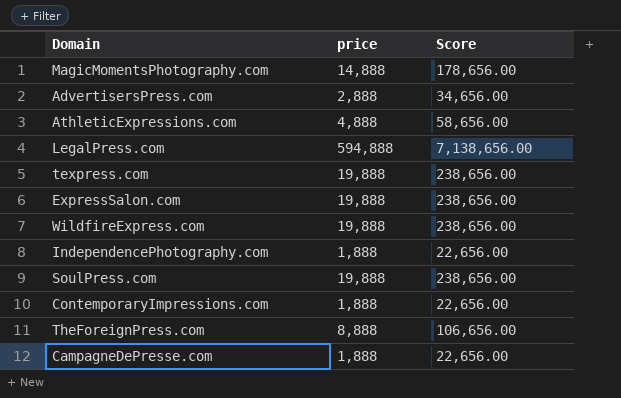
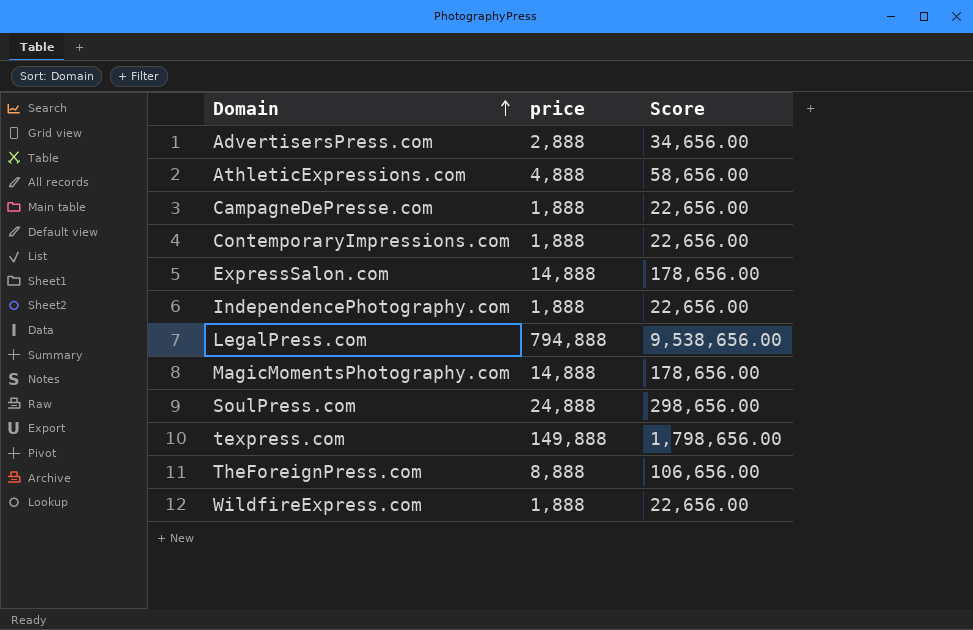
row order: none -> Domain ascending
ExpressSalon.com | price: 19,888 -> 14,888
ExpressSalon.com | Score: 238,656.00 -> 178,656.00
LegalPress.com | price: 594,888 -> 794,888
LegalPress.com | Score: 7,138,656.00 -> 9,538,656.00
SoulPress.com | price: 19,888 -> 24,888
SoulPress.com | Score: 238,656.00 -> 298,656.00
texpress.com | price: 19,888 -> 149,888
texpress.com | Score: 238,656.00 -> 1,798,656.00
WildfireExpress.com | price: 19,888 -> 1,888
WildfireExpress.com | Score: 238,656.00 -> 22,656.00

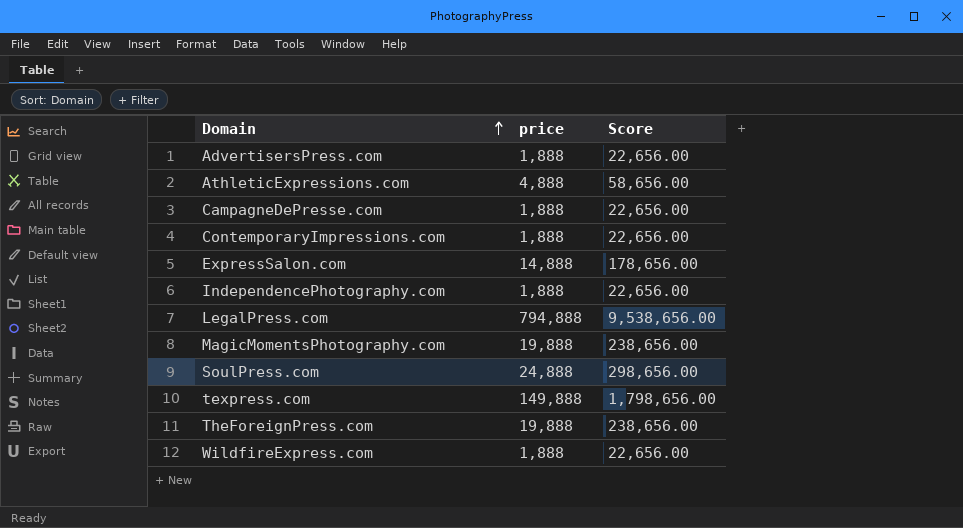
AdvertisersPress.com | price: 2,888 -> 1,888
AdvertisersPress.com | Score: 34,656.00 -> 22,656.00
MagicMomentsPhotography.com | price: 14,888 -> 19,888
MagicMomentsPhotography.com | Score: 178,656.00 -> 238,656.00
TheForeignPress.com | price: 8,888 -> 19,888
TheForeignPress.com | Score: 106,656.00 -> 238,656.00

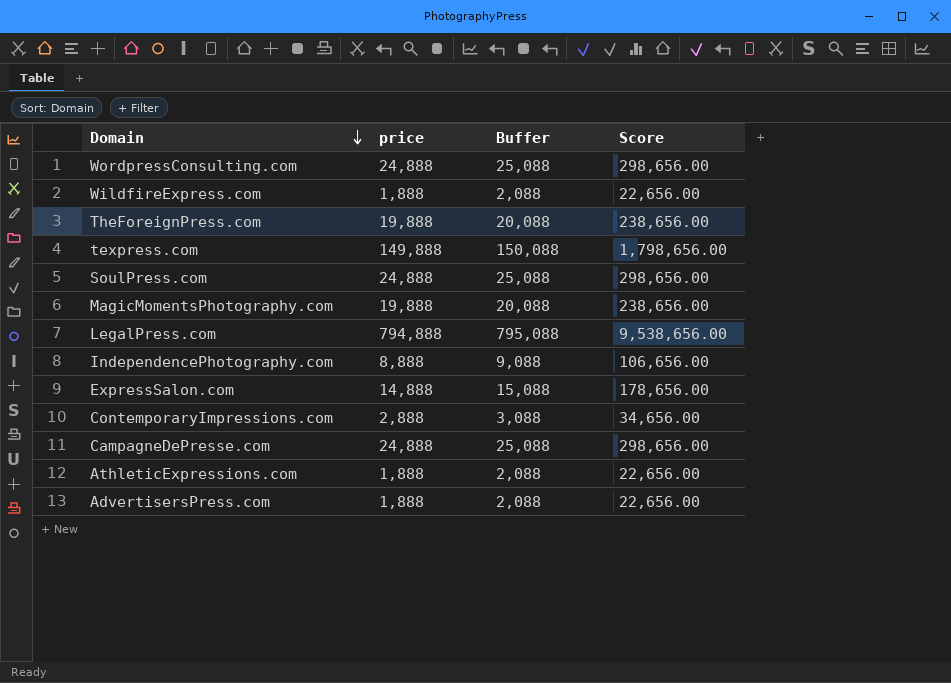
row order: Domain ascending -> Domain descending
column Buffer | formula: none -> [price] + 200
row WordpressConsulting.com: none -> 24,888 | 25,088 | 298,656.00
IndependencePhotography.com | price: 1,888 -> 8,888
IndependencePhotography.com | Score: 22,656.00 -> 106,656.00
ContemporaryImpressions.com | price: 1,888 -> 2,888
ContemporaryImpressions.com | Score: 22,656.00 -> 34,656.00
CampagneDePresse.com | price: 1,888 -> 24,888
CampagneDePresse.com | Score: 22,656.00 -> 298,656.00
AthleticExpressions.com | price: 4,888 -> 1,888
AthleticExpressions.com | Score: 58,656.00 -> 22,656.00

